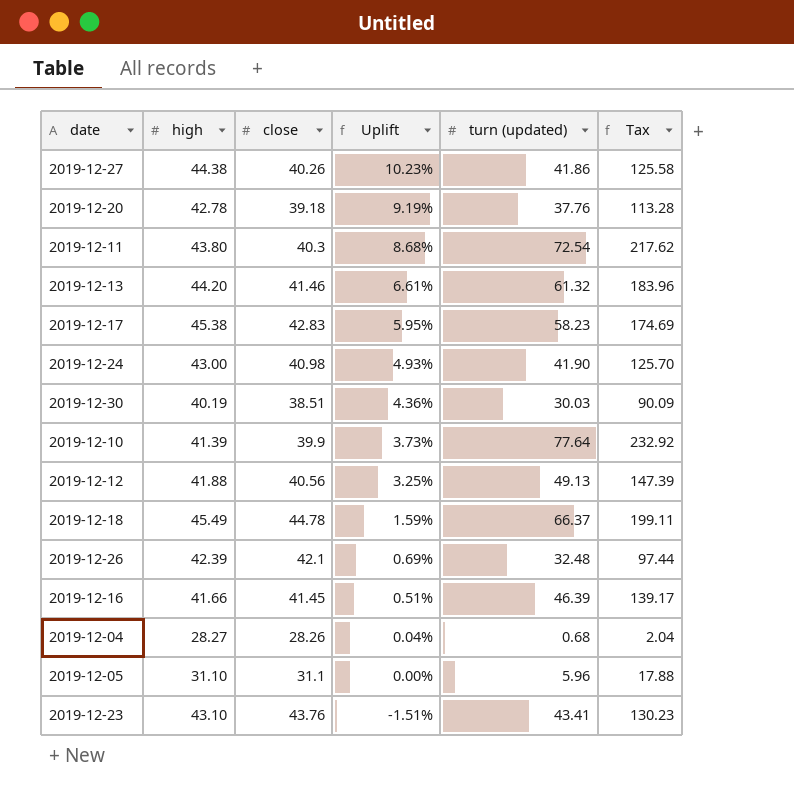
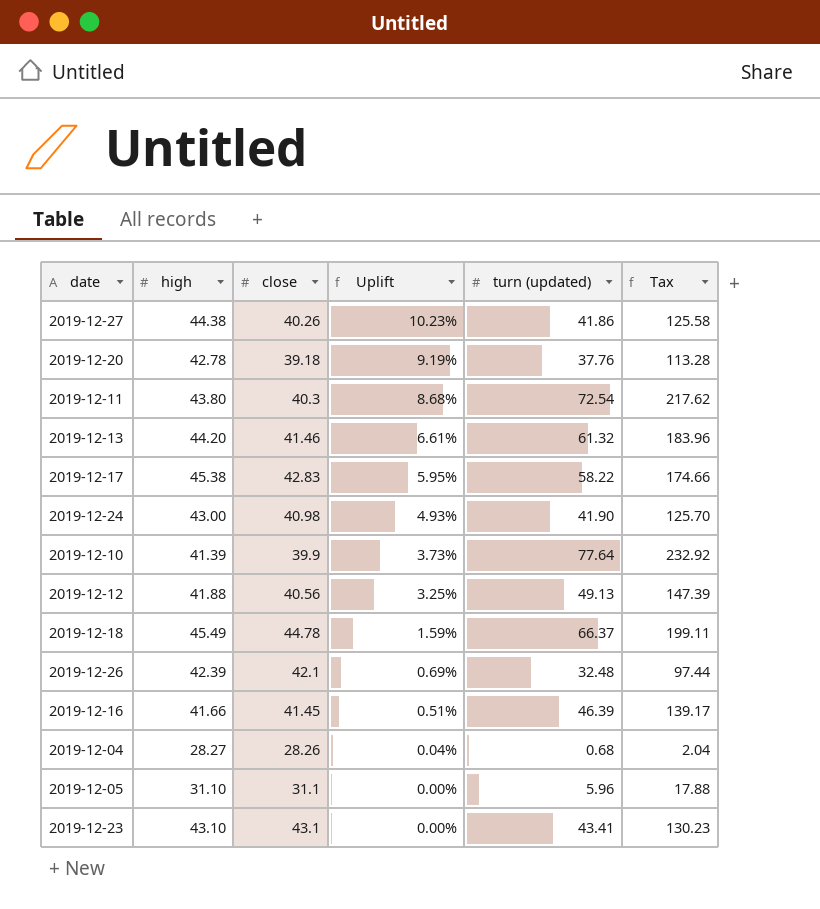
row 2019-12-30: 40.19 | 38.51 | 4.36% | 30.03 | 90.09 -> none
2019-12-17 | turn (updated): 58.23 -> 58.22
2019-12-17 | Tax: 174.69 -> 174.66
2019-12-23 | close: 43.76 -> 43.1
2019-12-23 | Uplift: -1.51% -> 0.00%

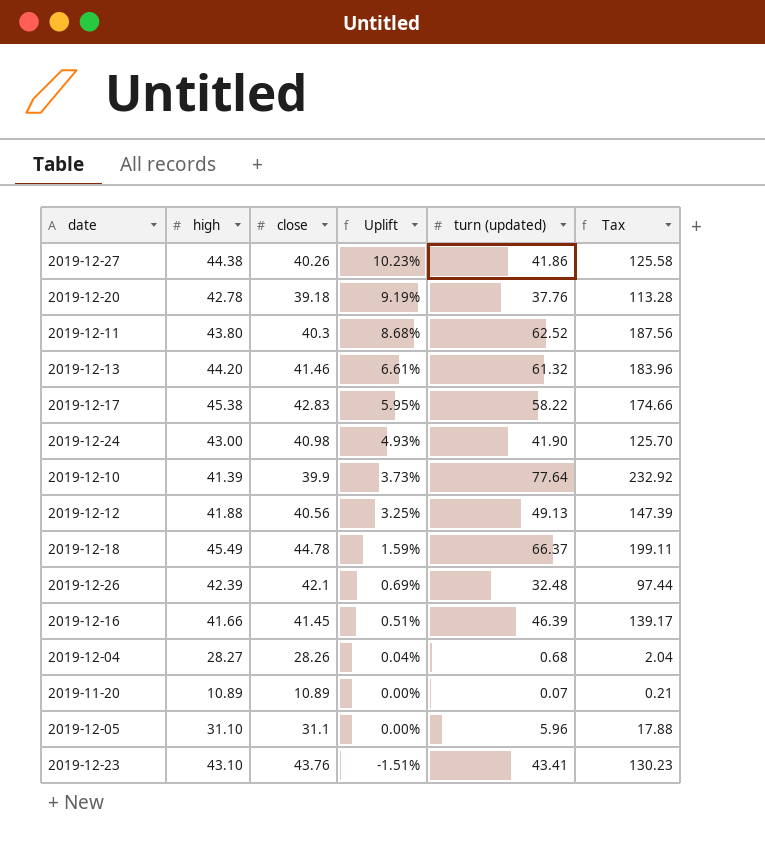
2019-12-11 | turn (updated): 72.54 -> 62.52
2019-12-11 | Tax: 217.62 -> 187.56
row 2019-11-20: none -> 10.89 | 10.89 | 0.00% | 0.07 | 0.21
2019-12-23 | close: 43.1 -> 43.76
2019-12-23 | Uplift: 0.00% -> -1.51%

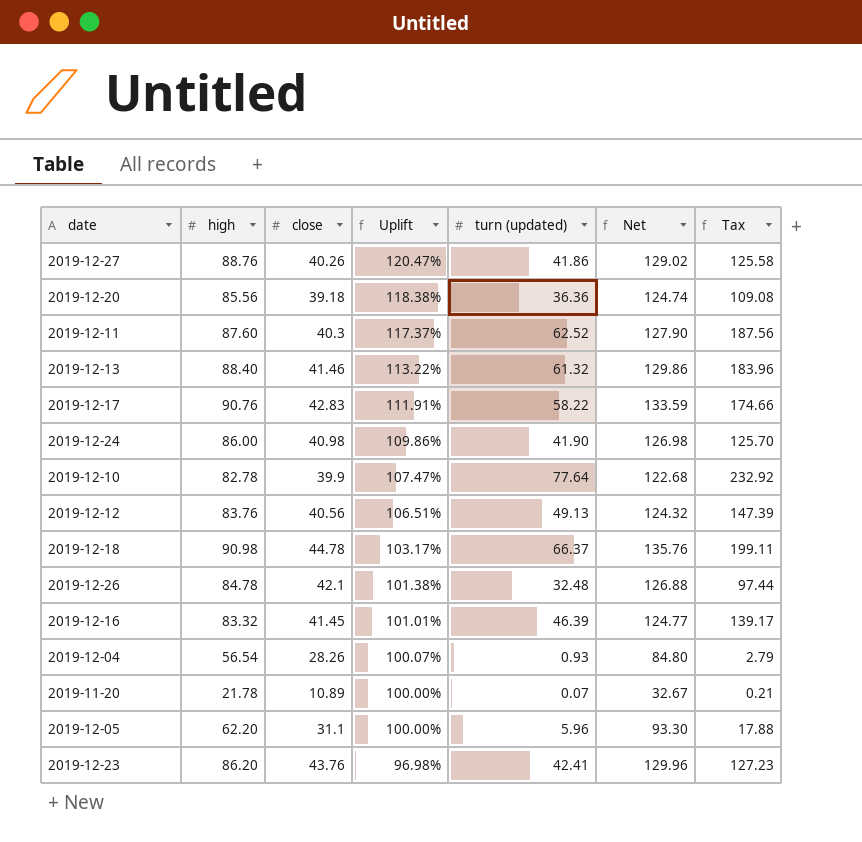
column Net | formula: none -> [high] + [close]
2019-12-27 | high: 44.38 -> 88.76
2019-12-27 | Uplift: 10.23% -> 120.47%
2019-12-20 | high: 42.78 -> 85.56
2019-12-20 | Uplift: 9.19% -> 118.38%
2019-12-20 | turn (updated): 37.76 -> 36.36
2019-12-20 | Tax: 113.28 -> 109.08
2019-12-11 | high: 43.80 -> 87.60
2019-12-11 | Uplift: 8.68% -> 117.37%
2019-12-13 | high: 44.20 -> 88.40
2019-12-13 | Uplift: 6.61% -> 113.22%
2019-12-17 | high: 45.38 -> 90.76
2019-12-17 | Uplift: 5.95% -> 111.91%
2019-12-24 | high: 43.00 -> 86.00
2019-12-24 | Uplift: 4.93% -> 109.86%
2019-12-10 | high: 41.39 -> 82.78
2019-12-10 | Uplift: 3.73% -> 107.47%
2019-12-12 | high: 41.88 -> 83.76
2019-12-12 | Uplift: 3.25% -> 106.51%
2019-12-18 | high: 45.49 -> 90.98
2019-12-18 | Uplift: 1.59% -> 103.17%
2019-12-26 | high: 42.39 -> 84.78
2019-12-26 | Uplift: 0.69% -> 101.38%
2019-12-16 | high: 41.66 -> 83.32
2019-12-16 | Uplift: 0.51% -> 101.01%
2019-12-04 | high: 28.27 -> 56.54
2019-12-04 | Uplift: 0.04% -> 100.07%
2019-12-04 | turn (updated): 0.68 -> 0.93
2019-12-04 | Tax: 2.04 -> 2.79
2019-11-20 | high: 10.89 -> 21.78
2019-11-20 | Uplift: 0.00% -> 100.00%
2019-12-05 | high: 31.10 -> 62.20
2019-12-05 | Uplift: 0.00% -> 100.00%
2019-12-23 | high: 43.10 -> 86.20
2019-12-23 | Uplift: -1.51% -> 96.98%
2019-12-23 | turn (updated): 43.41 -> 42.41
2019-12-23 | Tax: 130.23 -> 127.23

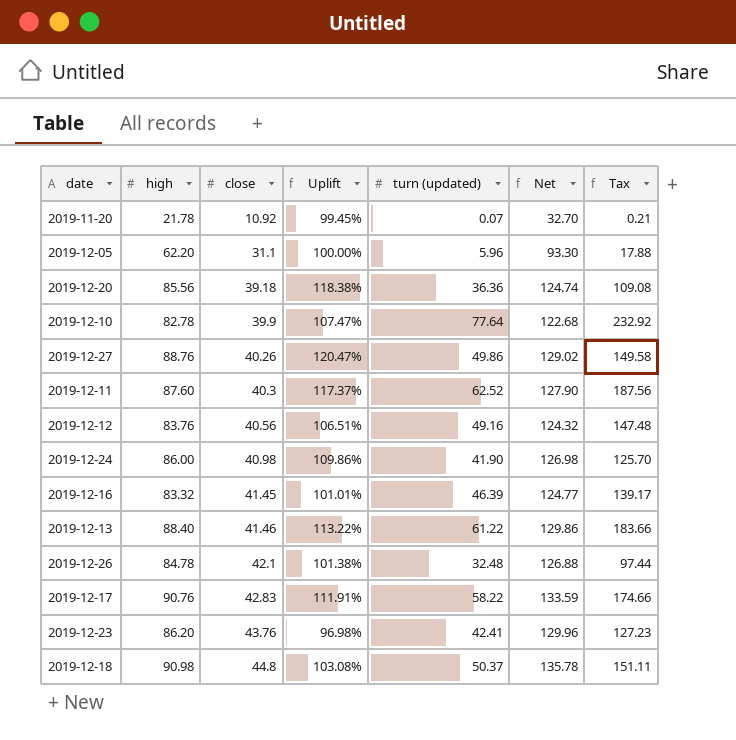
row order: Uplift descending -> close ascending
row 2019-12-04: 56.54 | 28.26 | 100.07% | 0.93 | 84.80 | 2.79 -> none
2019-11-20 | close: 10.89 -> 10.92
2019-11-20 | Uplift: 100.00% -> 99.45%
2019-11-20 | Net: 32.67 -> 32.70
2019-12-27 | turn (updated): 41.86 -> 49.86
2019-12-27 | Tax: 125.58 -> 149.58
2019-12-12 | turn (updated): 49.13 -> 49.16
2019-12-12 | Tax: 147.39 -> 147.48
2019-12-13 | turn (updated): 61.32 -> 61.22
2019-12-13 | Tax: 183.96 -> 183.66
2019-12-18 | close: 44.78 -> 44.8
2019-12-18 | Uplift: 103.17% -> 103.08%
2019-12-18 | turn (updated): 66.37 -> 50.37
2019-12-18 | Net: 135.76 -> 135.78
2019-12-18 | Tax: 199.11 -> 151.11

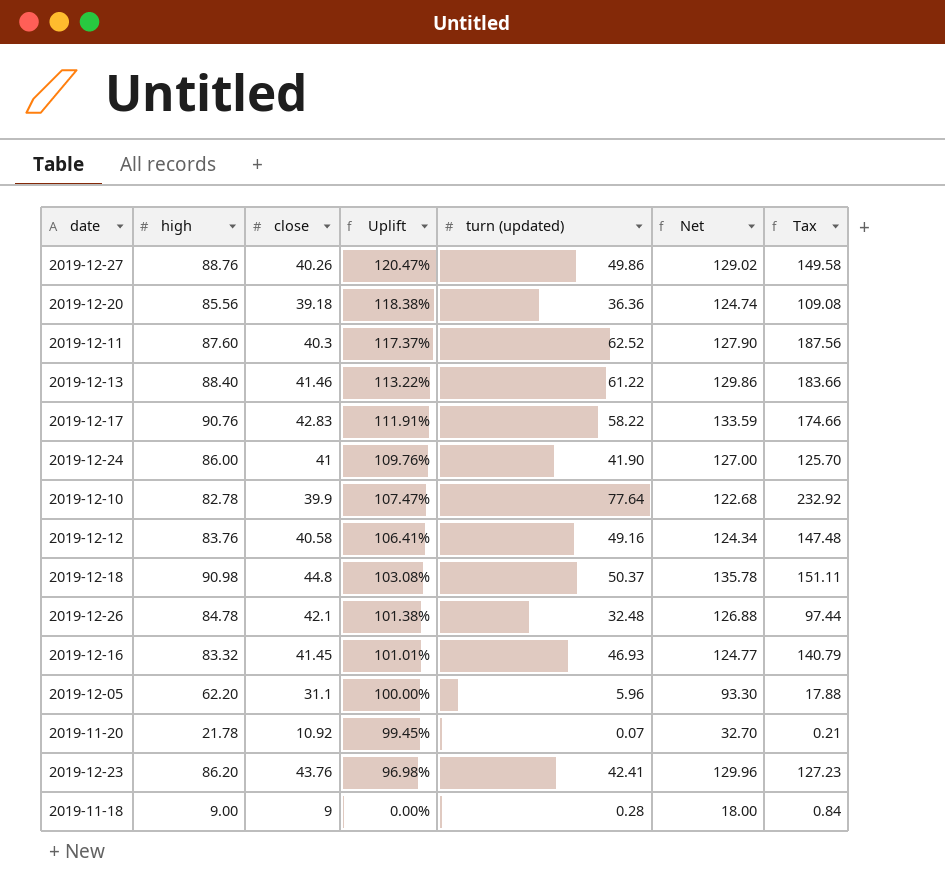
row order: close ascending -> Uplift descending
2019-12-24 | close: 40.98 -> 41
2019-12-24 | Uplift: 109.86% -> 109.76%
2019-12-24 | Net: 126.98 -> 127.00
2019-12-12 | close: 40.56 -> 40.58
2019-12-12 | Uplift: 106.51% -> 106.41%
2019-12-12 | Net: 124.32 -> 124.34
2019-12-16 | turn (updated): 46.39 -> 46.93
2019-12-16 | Tax: 139.17 -> 140.79
row 2019-11-18: none -> 9.00 | 9 | 0.00% | 0.28 | 18.00 | 0.84

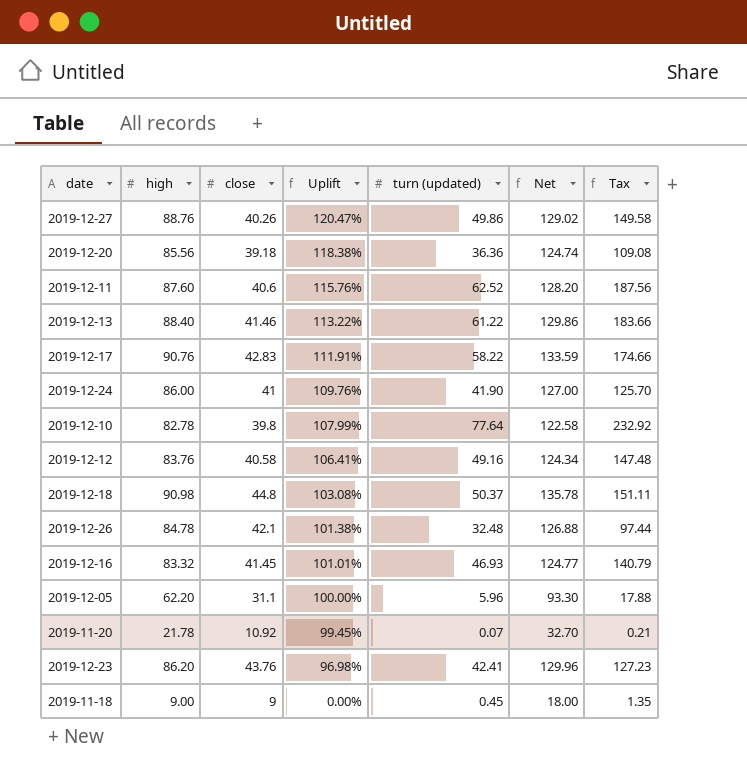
2019-12-11 | close: 40.3 -> 40.6
2019-12-11 | Uplift: 117.37% -> 115.76%
2019-12-11 | Net: 127.90 -> 128.20
2019-12-10 | close: 39.9 -> 39.8
2019-12-10 | Uplift: 107.47% -> 107.99%
2019-12-10 | Net: 122.68 -> 122.58
2019-11-18 | turn (updated): 0.28 -> 0.45
2019-11-18 | Tax: 0.84 -> 1.35

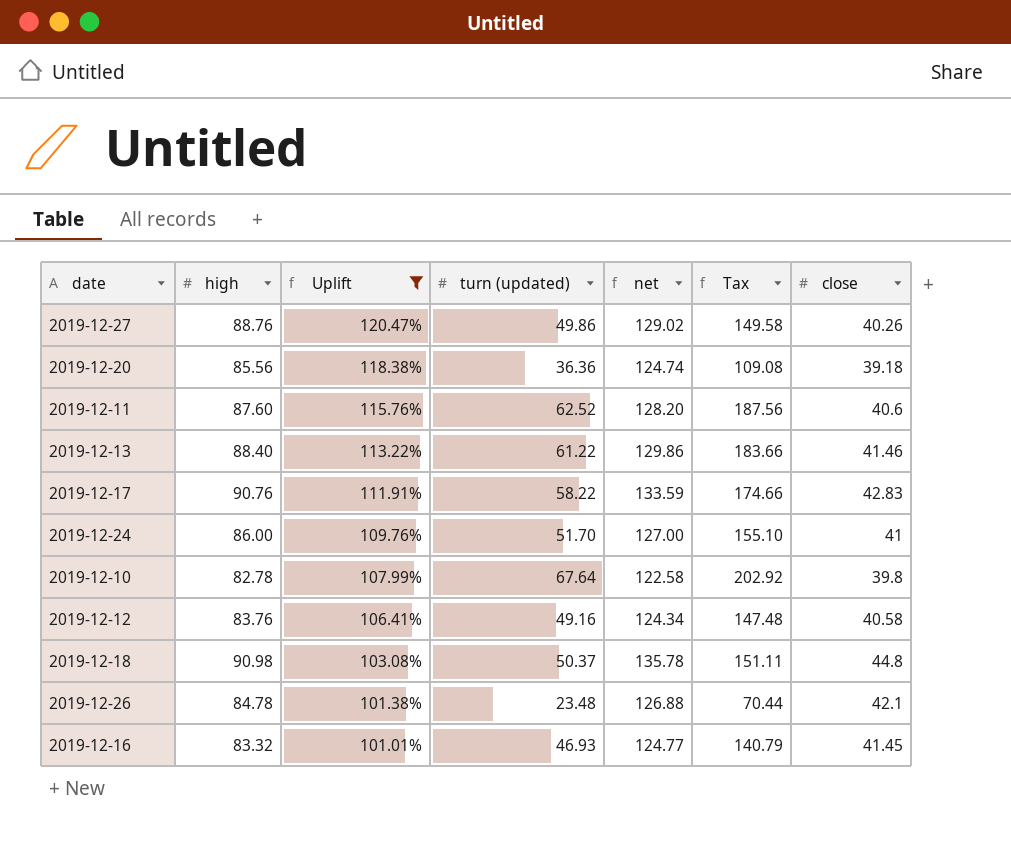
filter: none -> Uplift >= 101.01%
column name: Net -> net
column close | position: 3 -> 7
2019-12-24 | turn (updated): 41.90 -> 51.70
2019-12-24 | Tax: 125.70 -> 155.10
2019-12-10 | turn (updated): 77.64 -> 67.64
2019-12-10 | Tax: 232.92 -> 202.92
2019-12-26 | turn (updated): 32.48 -> 23.48
2019-12-26 | Tax: 97.44 -> 70.44

